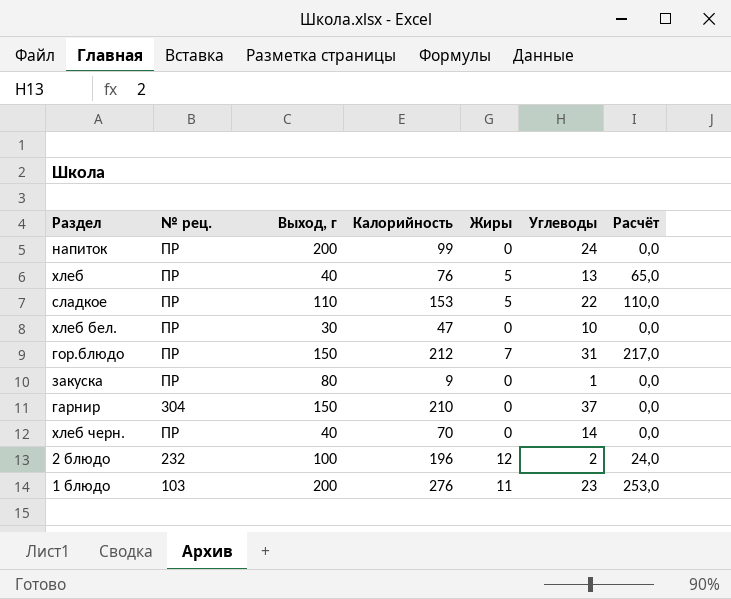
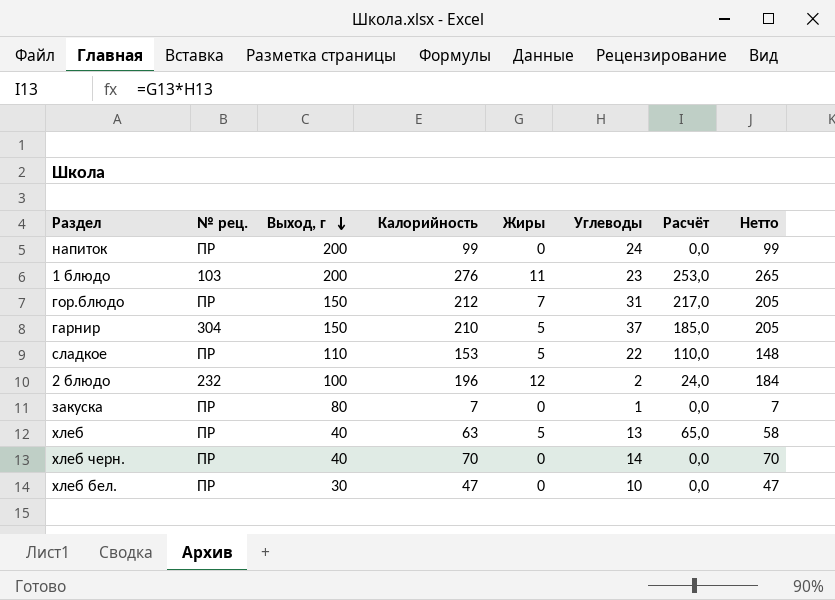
row order: none -> Выход, г descending
column Нетто | formula: none -> [Калорийность] - [Жиры]
гарнир | Жиры: 0 -> 5
гарнир | Расчёт: 0,0 -> 185,0
закуска | Калорийность: 9 -> 7
хлеб | Калорийность: 76 -> 63

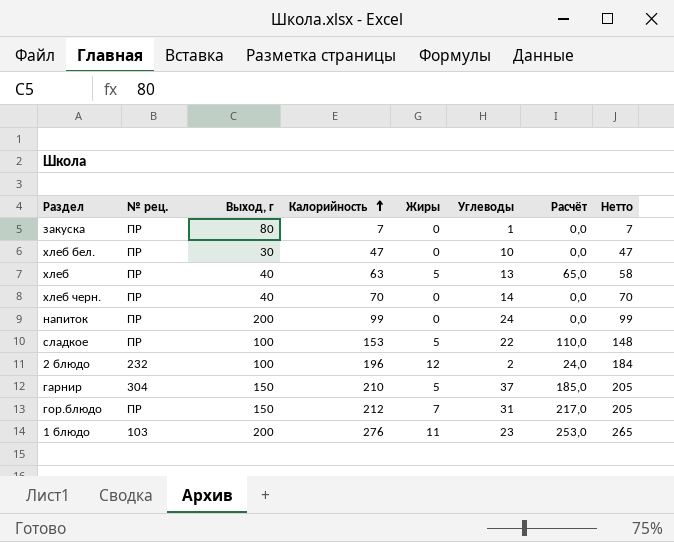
row order: Выход, г descending -> Калорийность ascending
сладкое | Выход, г: 110 -> 100

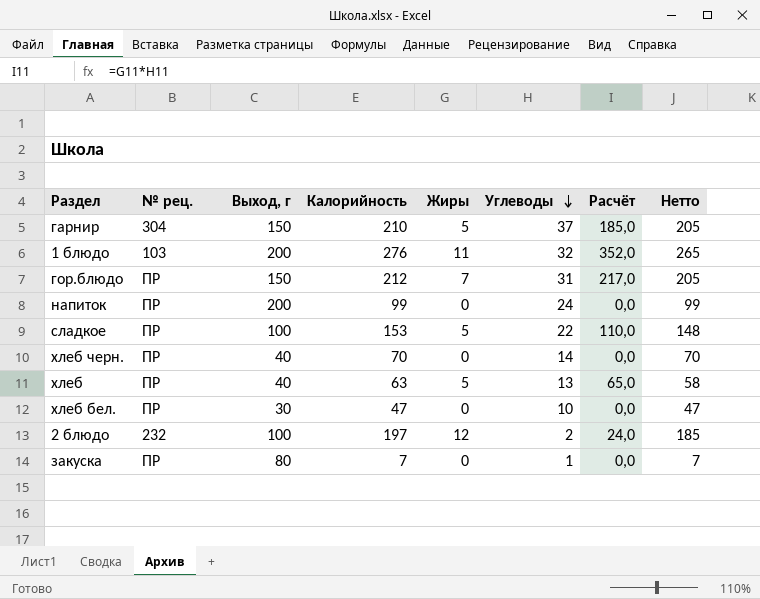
row order: Калорийность ascending -> Углеводы descending
1 блюдо | Углеводы: 23 -> 32
1 блюдо | Расчёт: 253,0 -> 352,0
2 блюдо | Калорийность: 196 -> 197
2 блюдо | Нетто: 184 -> 185

